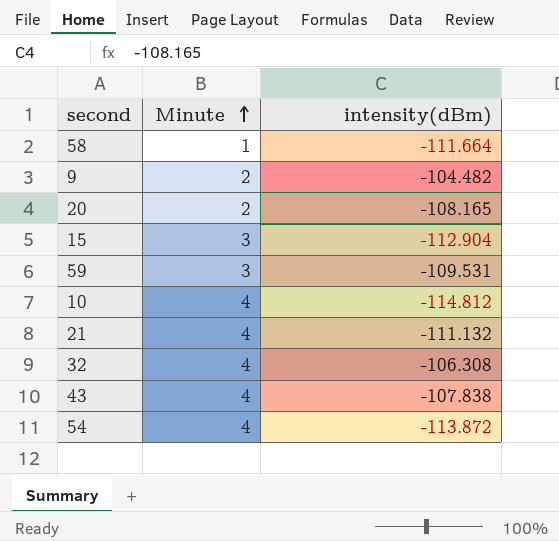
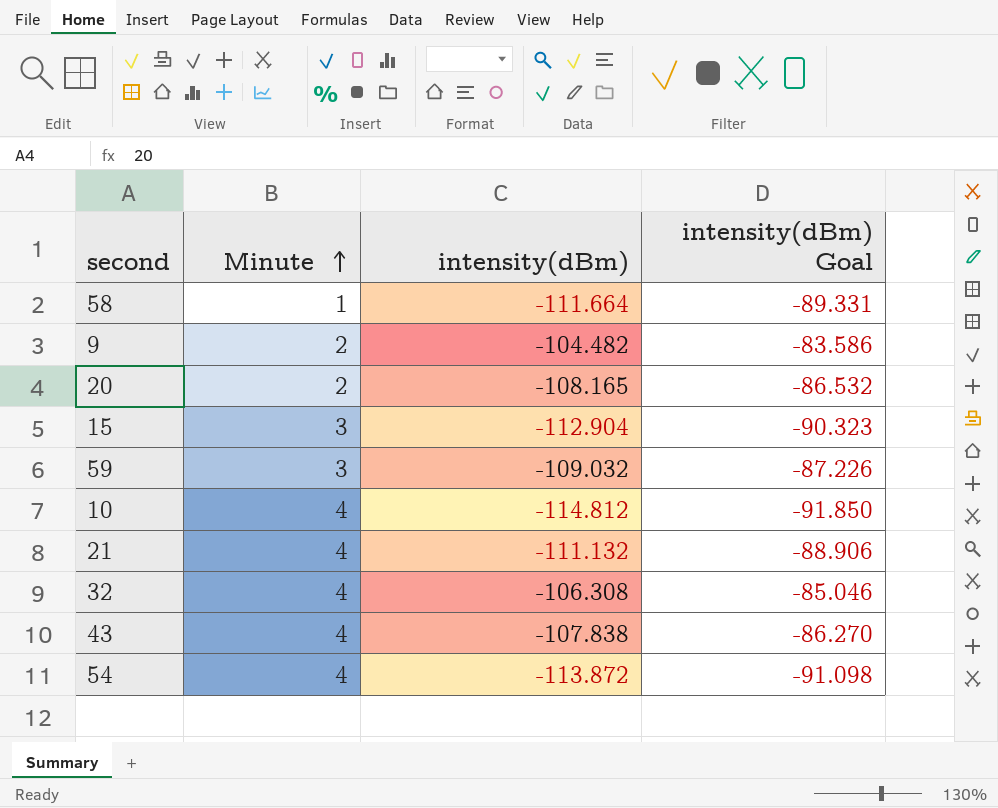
column intensity(dBm) Goal | formula: none -> [intensity(dBm)] * 0.8
59 | intensity(dBm): -109.531 -> -109.032

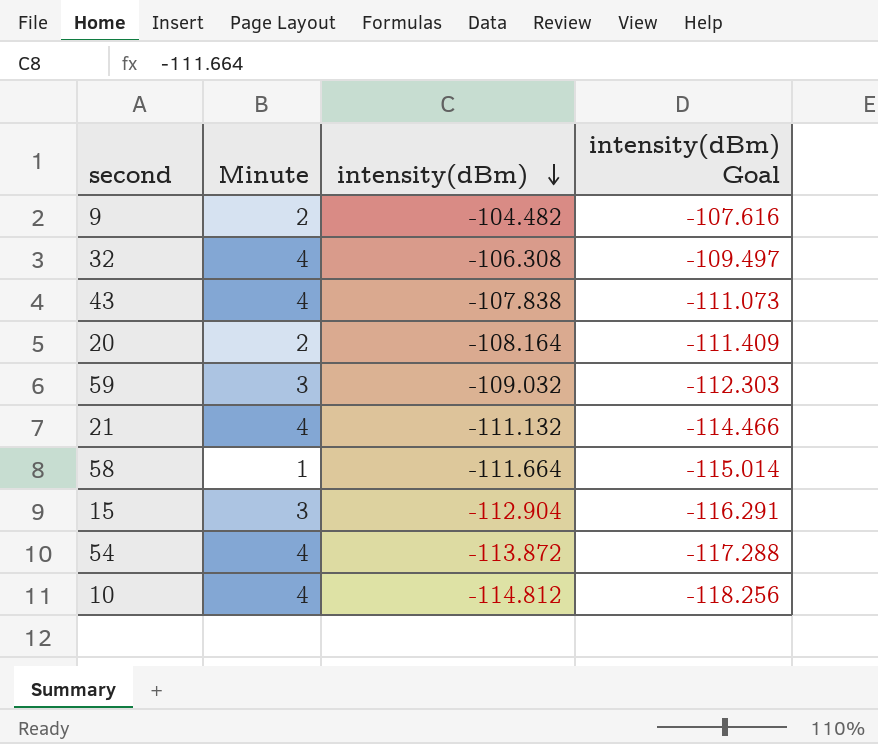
row order: Minute ascending -> intensity(dBm) descending
column intensity(dBm) Goal | formula: [intensity(dBm)] * 0.8 -> [intensity(dBm)] * 1.03
20 | intensity(dBm): -108.165 -> -108.164

